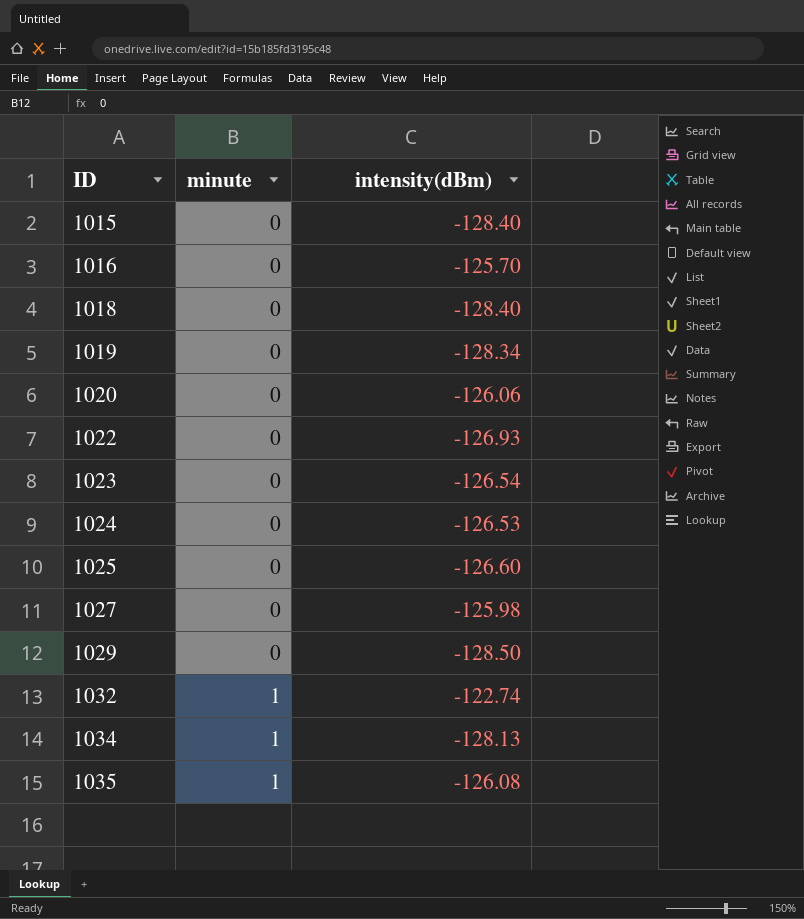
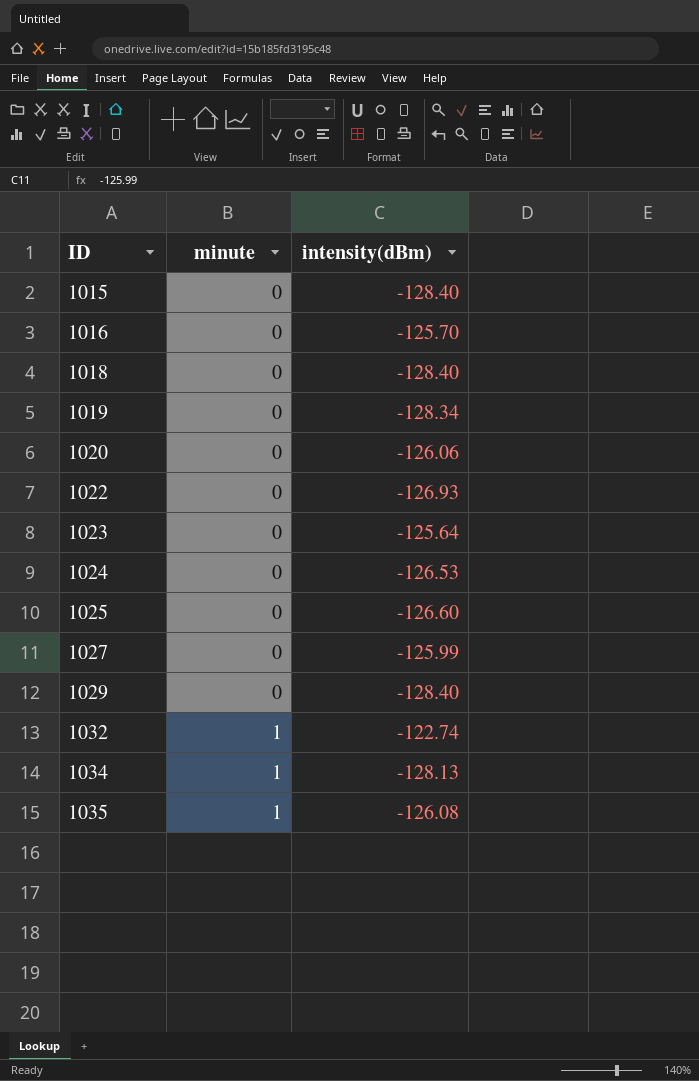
1023 | intensity(dBm): -126.54 -> -125.64
1027 | intensity(dBm): -125.98 -> -125.99
1029 | intensity(dBm): -128.50 -> -128.40

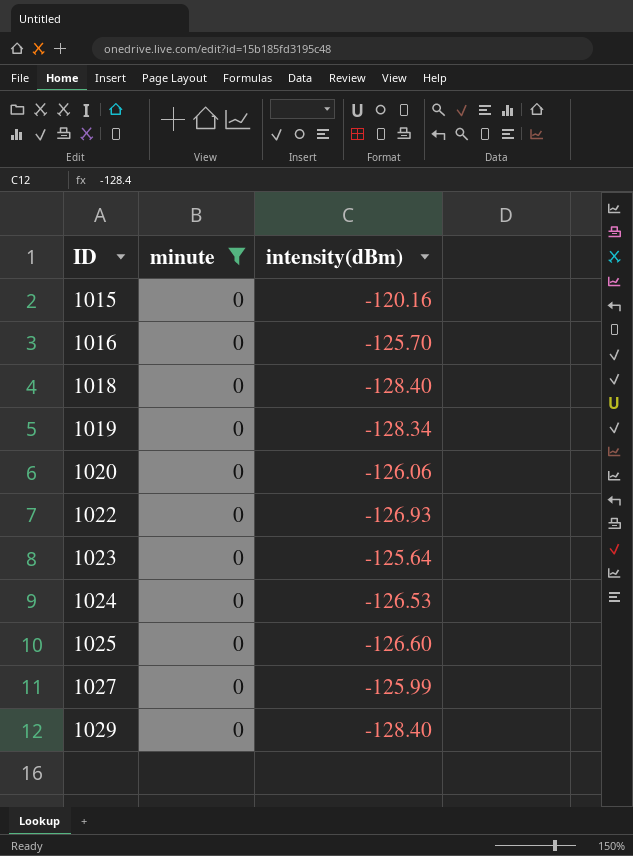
filter: none -> minute = 0
1015 | intensity(dBm): -128.40 -> -120.16

